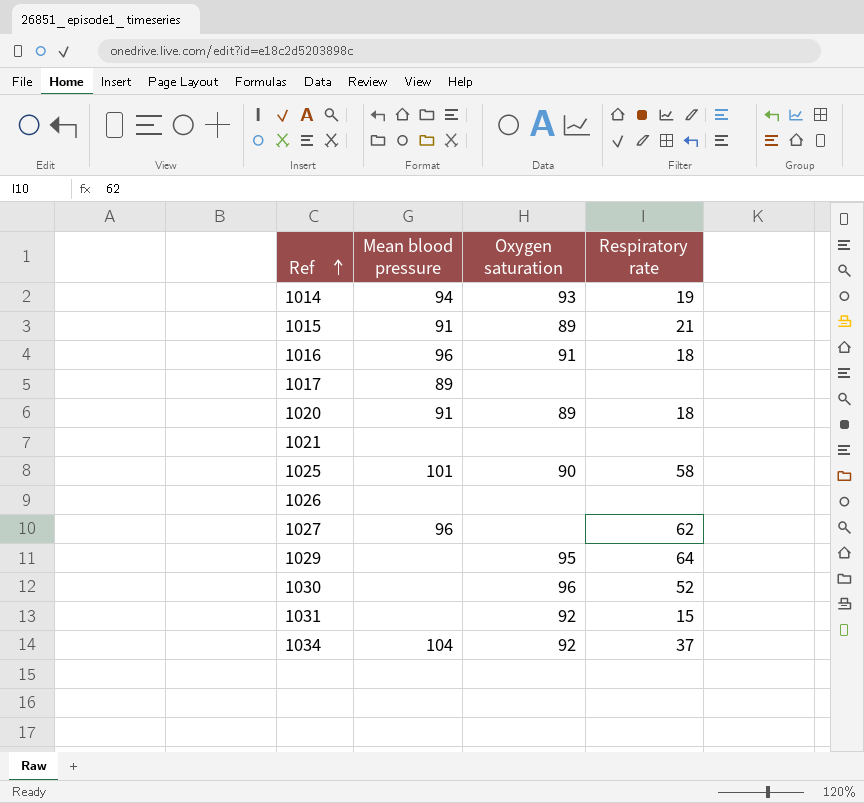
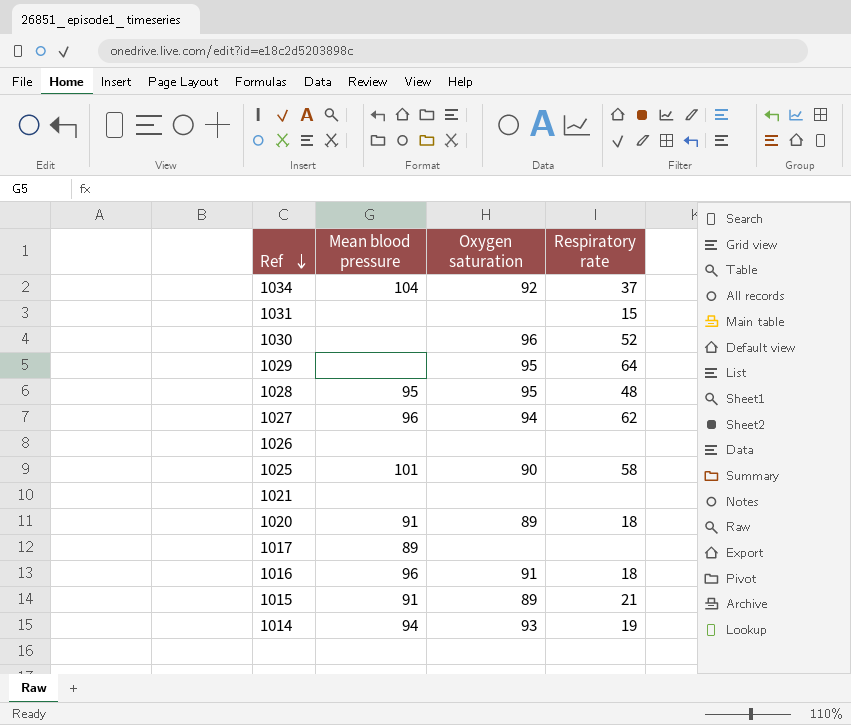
row order: Ref ascending -> Ref descending
1031 | Oxygen saturation: 92 -> none
row 1028: none -> 95 | 95 | 48
1027 | Oxygen saturation: none -> 94

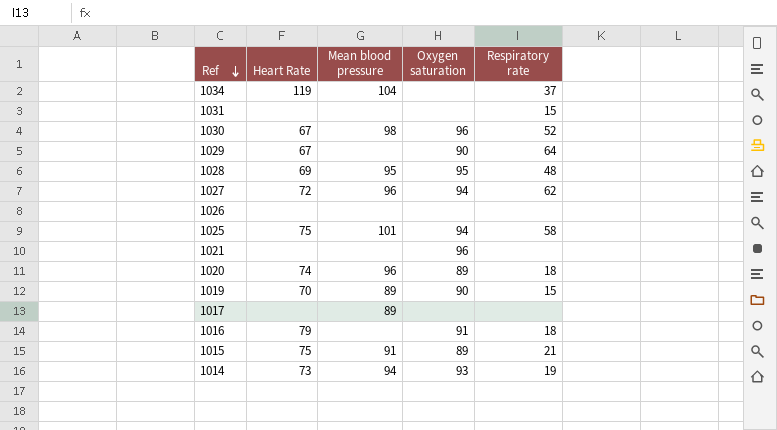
column Heart Rate | position: none -> 2
1034 | Oxygen saturation: 92 -> none
1030 | Mean blood pressure: none -> 98
1029 | Oxygen saturation: 95 -> 90
1025 | Oxygen saturation: 90 -> 94
1021 | Oxygen saturation: none -> 96
1020 | Mean blood pressure: 91 -> 96
row 1019: none -> 70 | 89 | 90 | 15
1016 | Mean blood pressure: 96 -> none

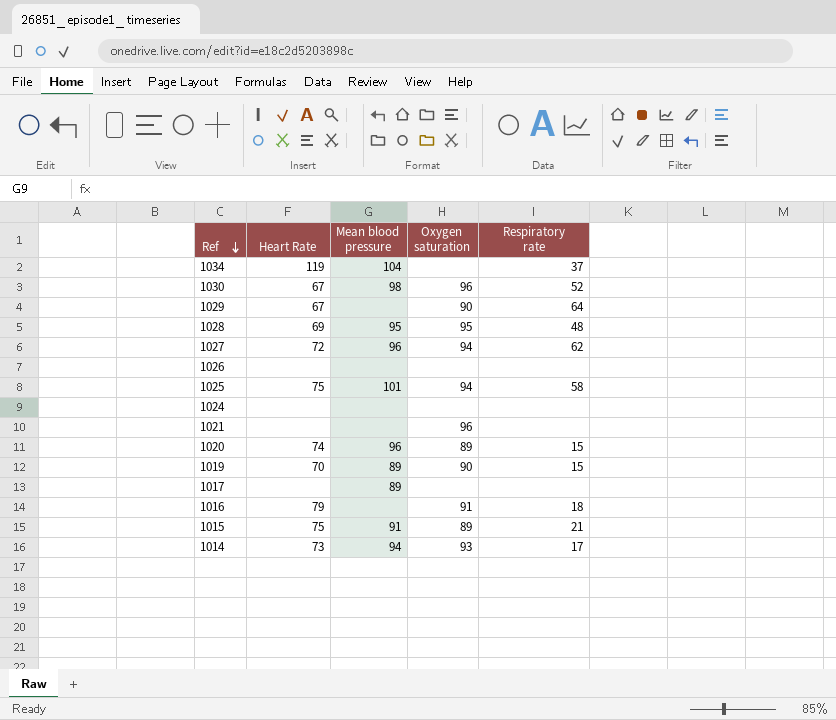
row 1031: none | none | none | 15 -> none
row 1024: none -> none | none | none | none
1020 | Respiratory rate: 18 -> 15
1014 | Respiratory rate: 19 -> 17

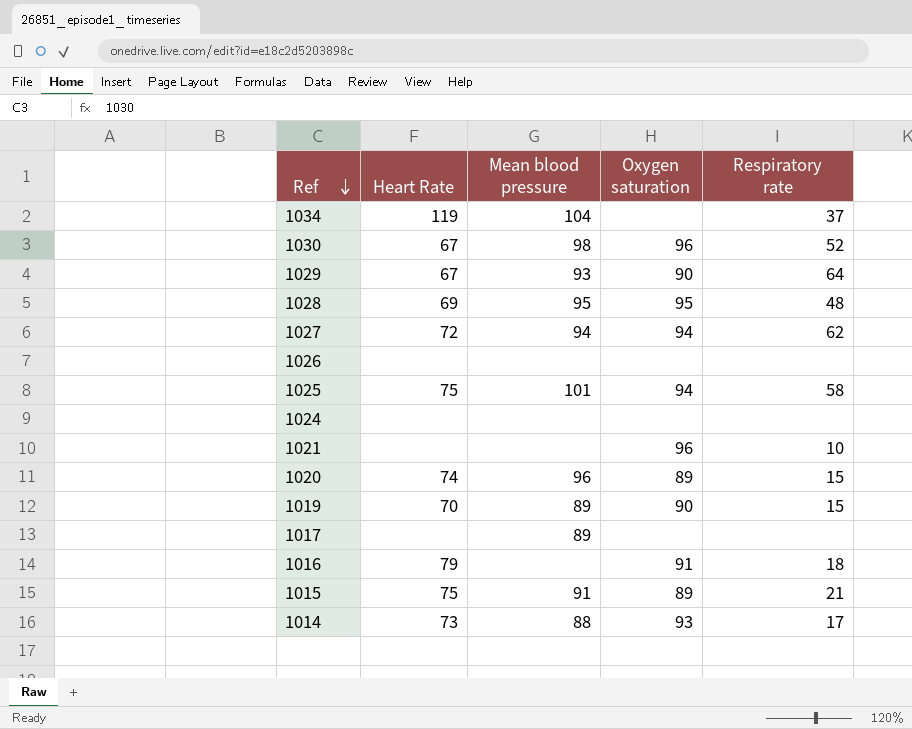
1029 | Mean blood pressure: none -> 93
1027 | Mean blood pressure: 96 -> 94
1021 | Respiratory rate: none -> 10
1014 | Mean blood pressure: 94 -> 88

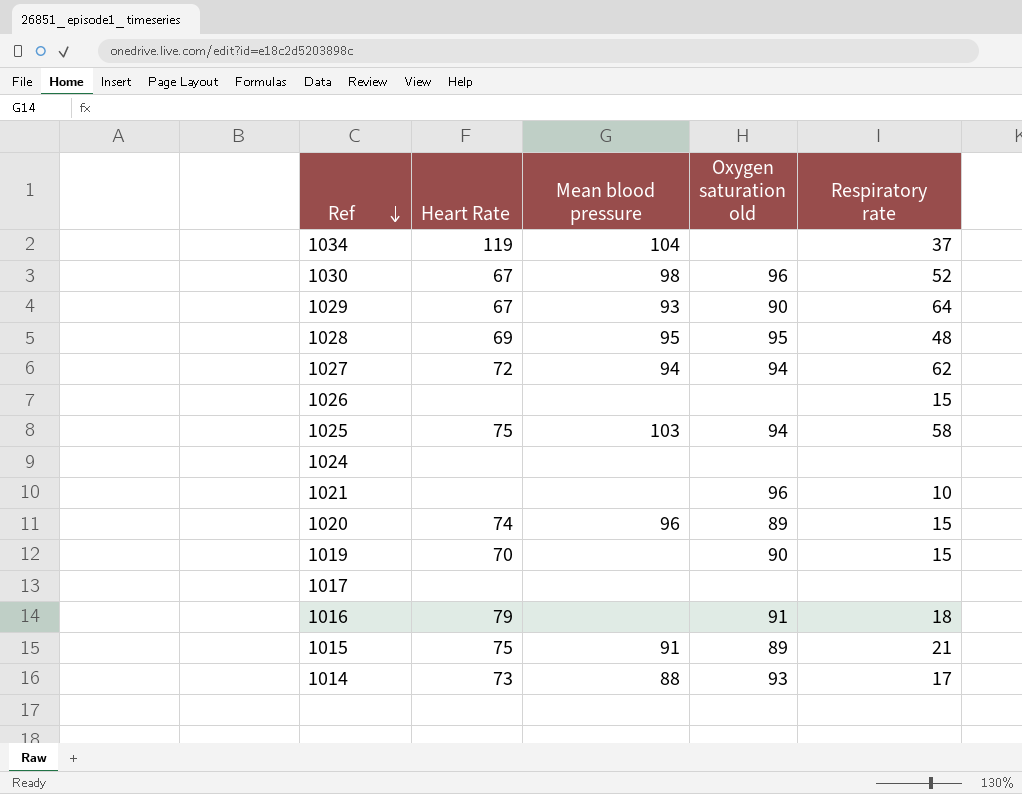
column name: Oxygen saturation -> Oxygen saturation old
1026 | Respiratory rate: none -> 15
1025 | Mean blood pressure: 101 -> 103
1019 | Mean blood pressure: 89 -> none
1017 | Mean blood pressure: 89 -> none

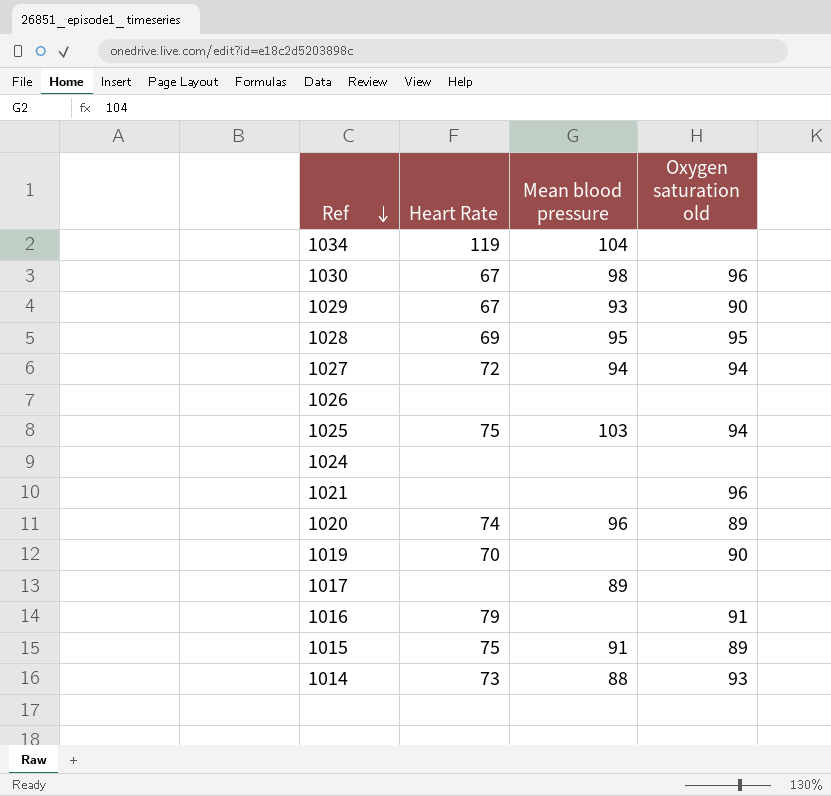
column Respiratory rate | position: 5 -> none
1017 | Mean blood pressure: none -> 89

